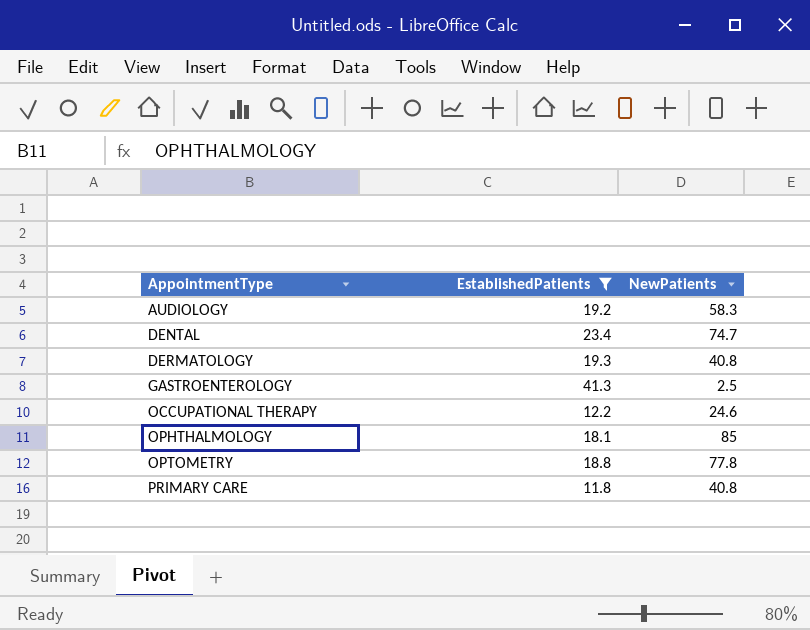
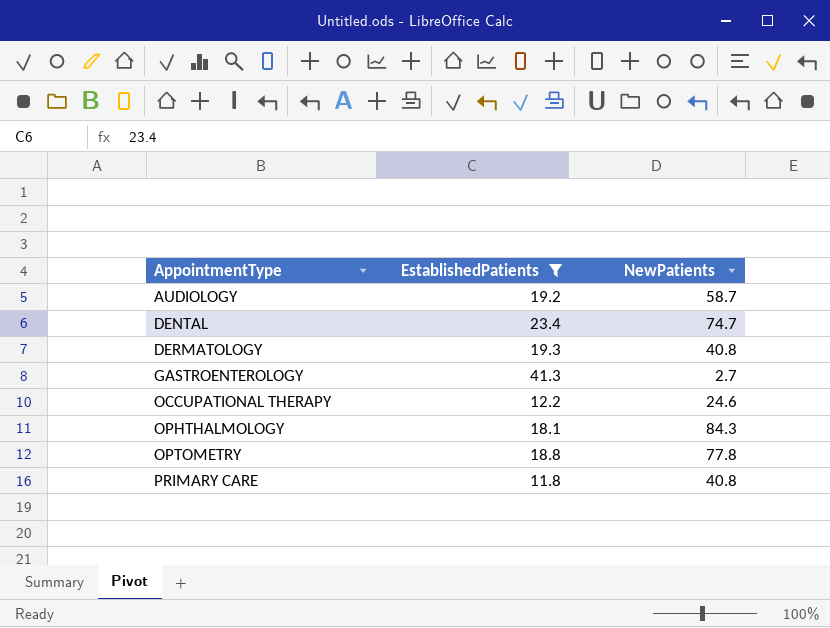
AUDIOLOGY | NewPatients: 58.3 -> 58.7
GASTROENTEROLOGY | NewPatients: 2.5 -> 2.7
OPHTHALMOLOGY | NewPatients: 85 -> 84.3

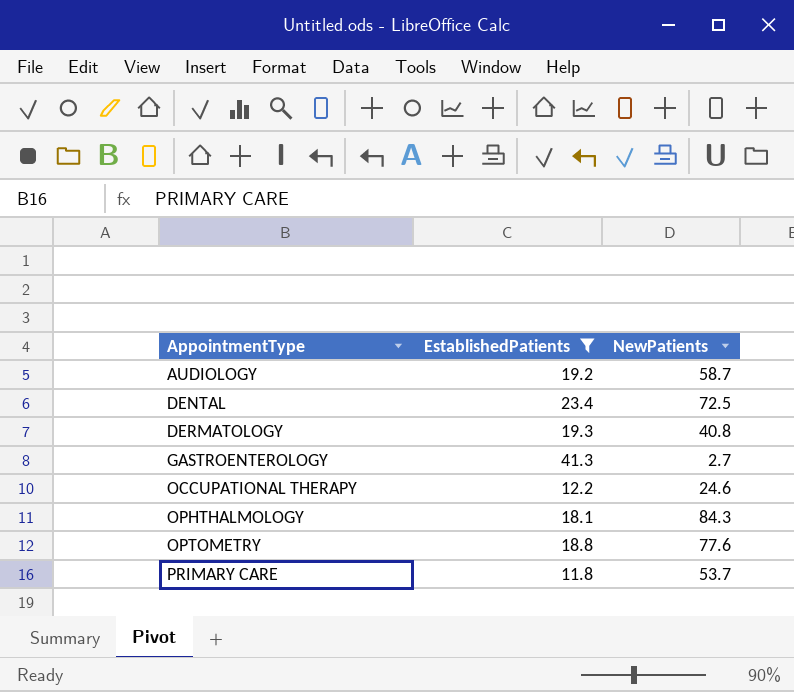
DENTAL | NewPatients: 74.7 -> 72.5
OPTOMETRY | NewPatients: 77.8 -> 77.6
PRIMARY CARE | NewPatients: 40.8 -> 53.7

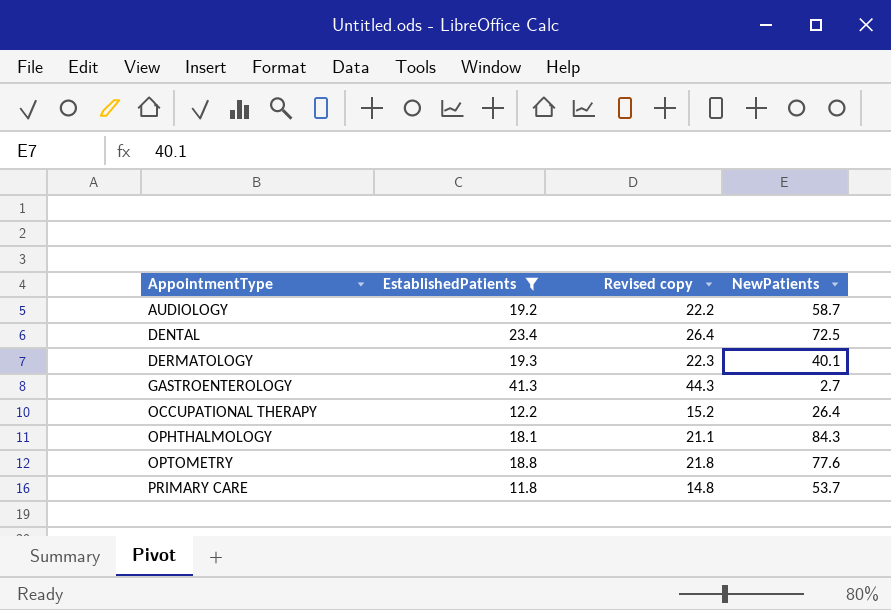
column Revised copy | formula: none -> [EstablishedPatients] + 3
DERMATOLOGY | NewPatients: 40.8 -> 40.1
OCCUPATIONAL THERAPY | NewPatients: 24.6 -> 26.4

